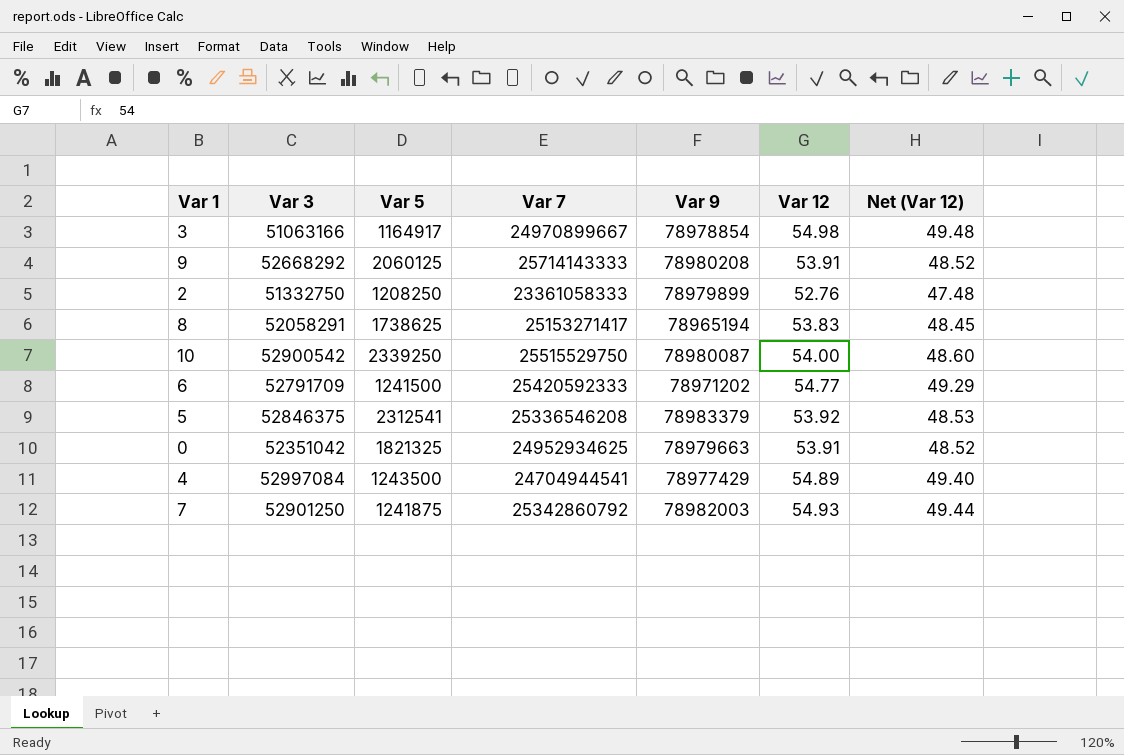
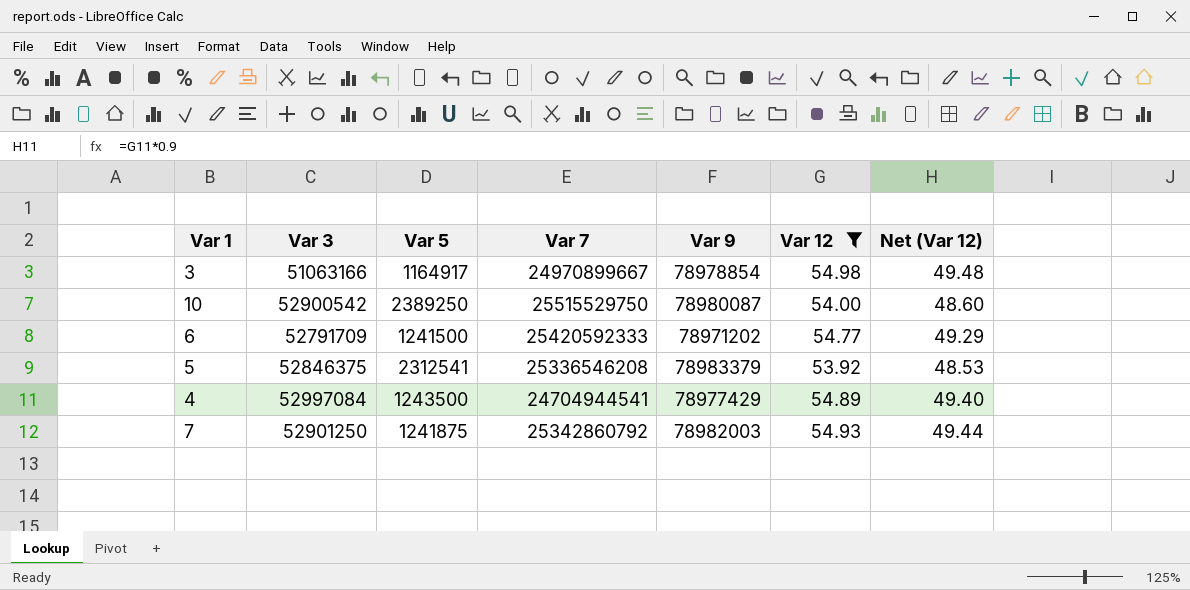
filter: none -> Var 12 >= 53.92
10 | Var 5: 2339250 -> 2389250

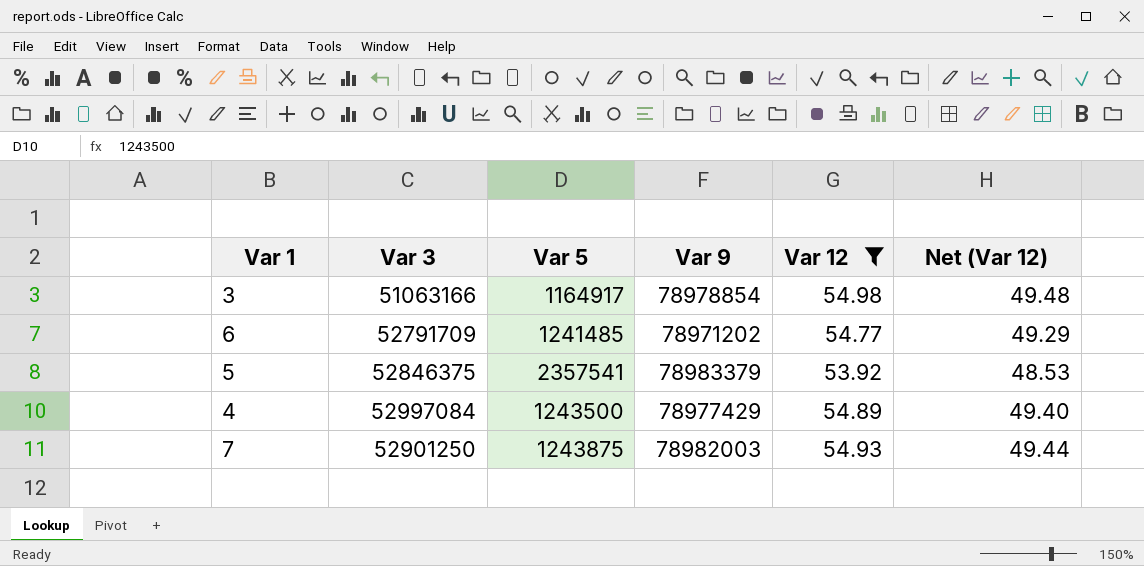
column Var 7 | position: 4 -> none
row 10: 52900542 | 2389250 | 25515529750 | 78980087 | 54.00 | 48.60 -> none
6 | Var 5: 1241500 -> 1241485
5 | Var 5: 2312541 -> 2357541
7 | Var 5: 1241875 -> 1243875

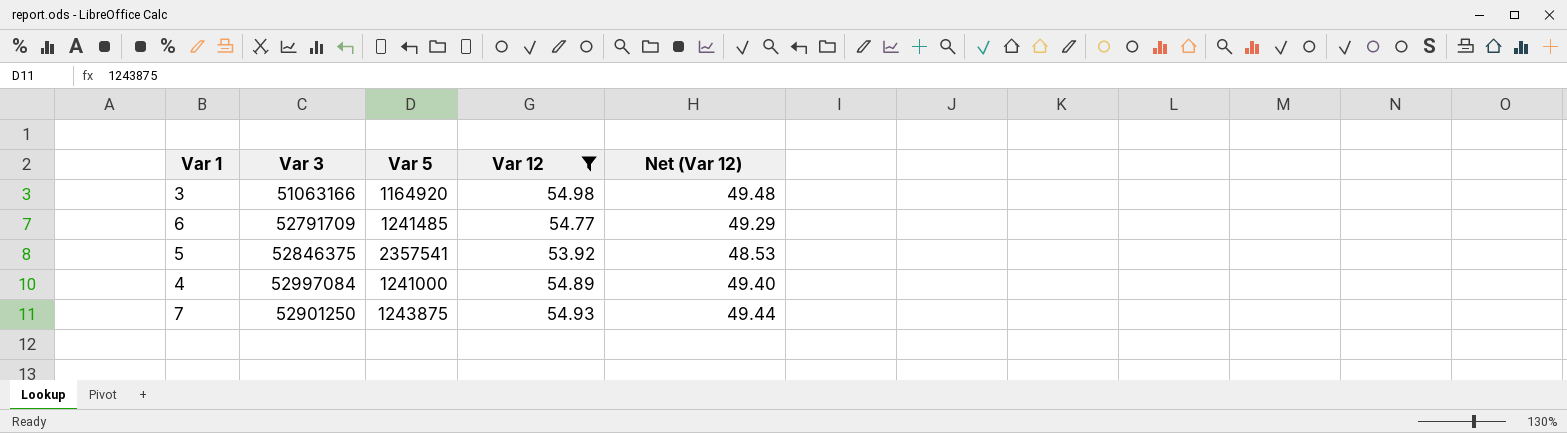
column Var 9 | position: 4 -> none
3 | Var 5: 1164917 -> 1164920
4 | Var 5: 1243500 -> 1241000

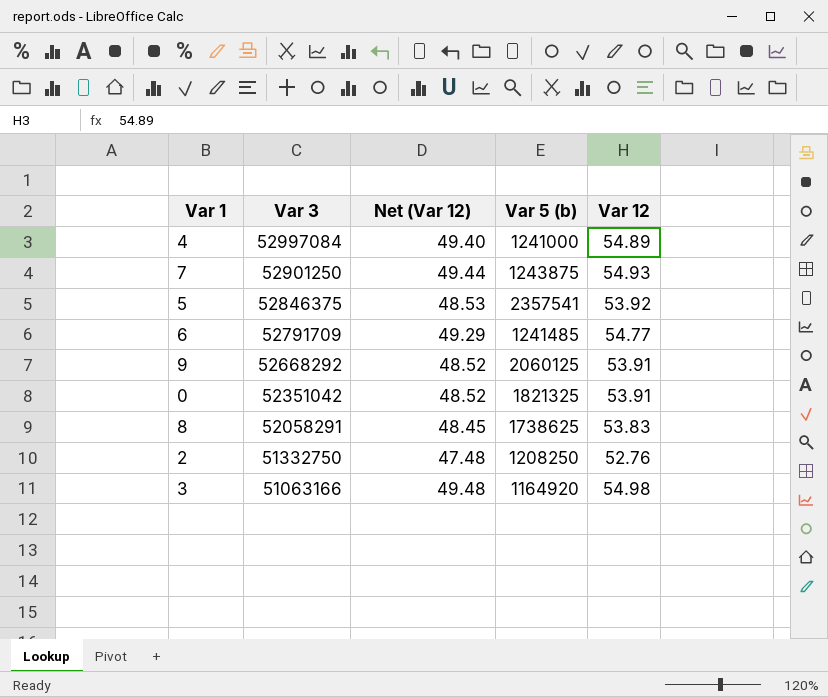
filter: Var 12 >= 53.92 -> none
row order: none -> Var 3 descending
column Net (Var 12) | position: 5 -> 3
column name: Var 5 -> Var 5 (b)

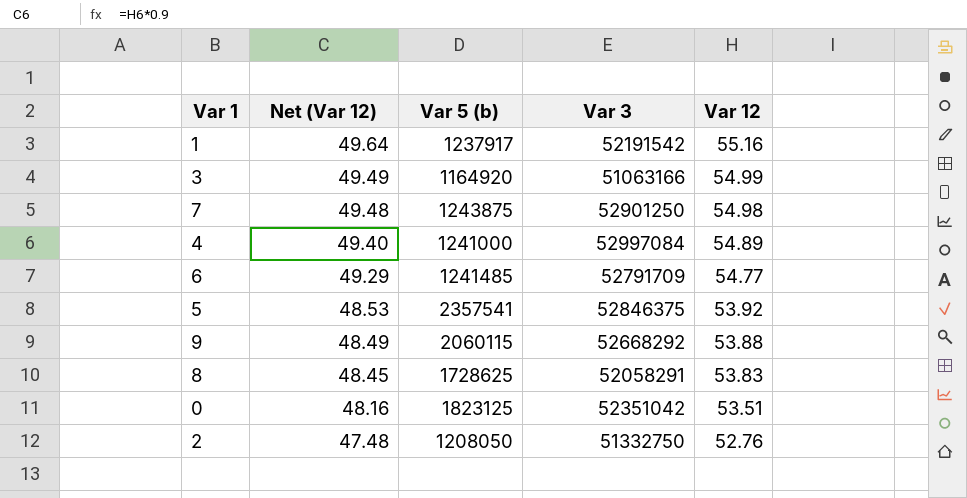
row order: Var 3 descending -> Net (Var 12) descending
column Var 3 | position: 2 -> 4
row 1: none -> 49.64 | 1237917 | 52191542 | 55.16
3 | Net (Var 12): 49.48 -> 49.49
3 | Var 12: 54.98 -> 54.99
7 | Net (Var 12): 49.44 -> 49.48
7 | Var 12: 54.93 -> 54.98
9 | Net (Var 12): 48.52 -> 48.49
9 | Var 5 (b): 2060125 -> 2060115
9 | Var 12: 53.91 -> 53.88
8 | Var 5 (b): 1738625 -> 1728625
0 | Net (Var 12): 48.52 -> 48.16
0 | Var 5 (b): 1821325 -> 1823125
0 | Var 12: 53.91 -> 53.51
2 | Var 5 (b): 1208250 -> 1208050

